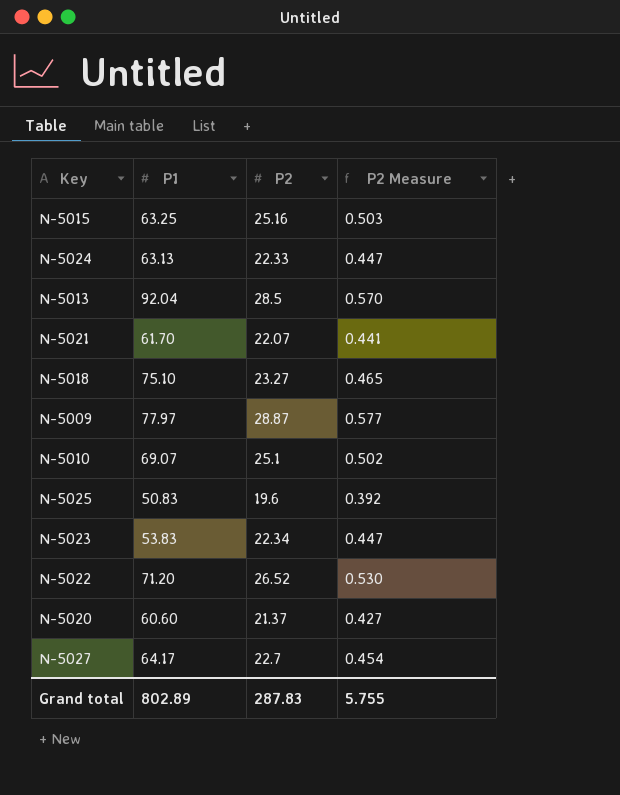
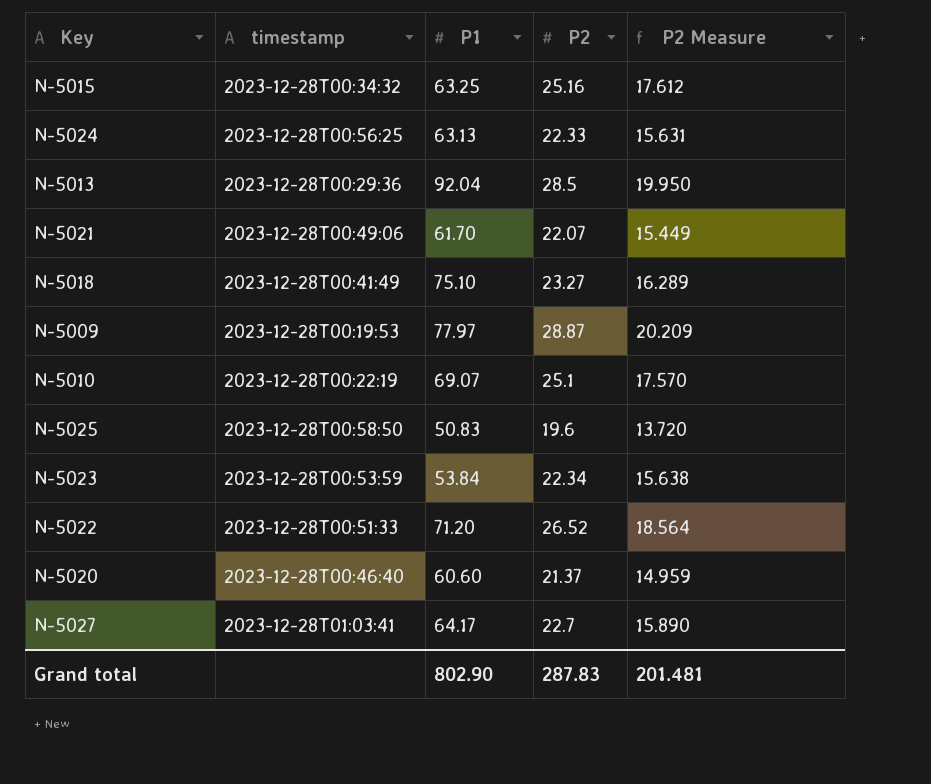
column timestamp | position: none -> 2
column P2 Measure | formula: [P2] * 0.02 -> [P2] * 0.7
N-5023 | P1: 53.83 -> 53.84
Grand total | P1: 802.89 -> 802.90
Grand total | P2 Measure: 5.755 -> 201.481

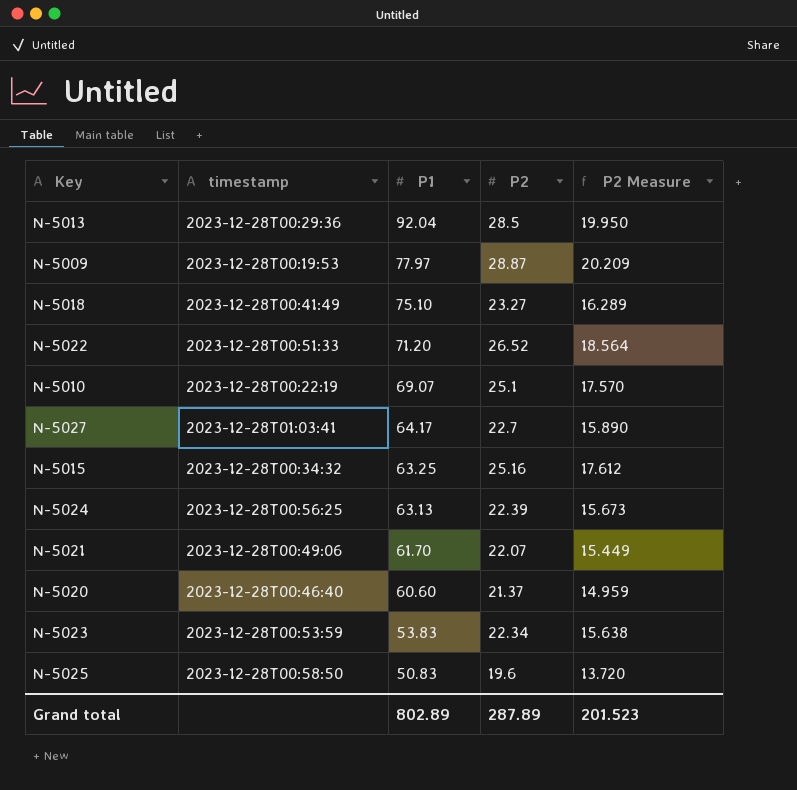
row order: none -> P1 descending
N-5024 | P2: 22.33 -> 22.39
N-5024 | P2 Measure: 15.631 -> 15.673
N-5023 | P1: 53.84 -> 53.83
Grand total | P1: 802.90 -> 802.89
Grand total | P2: 287.83 -> 287.89
Grand total | P2 Measure: 201.481 -> 201.523

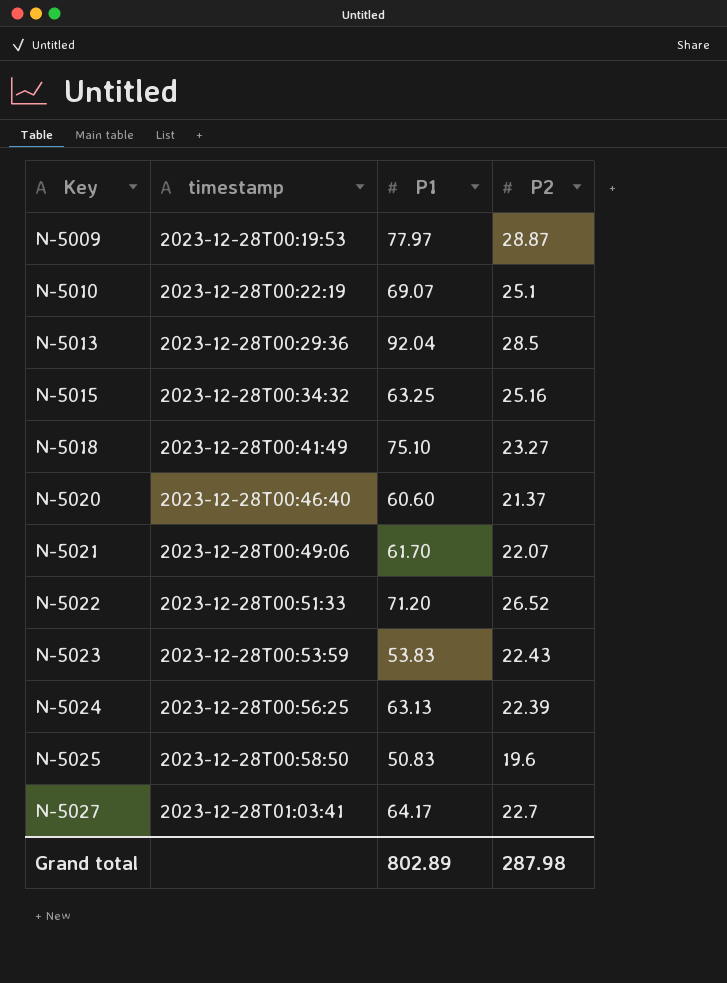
row order: P1 descending -> Key ascending
column P2 Measure | formula: [P2] * 0.7 -> none
N-5023 | P2: 22.34 -> 22.43
Grand total | P2: 287.89 -> 287.98

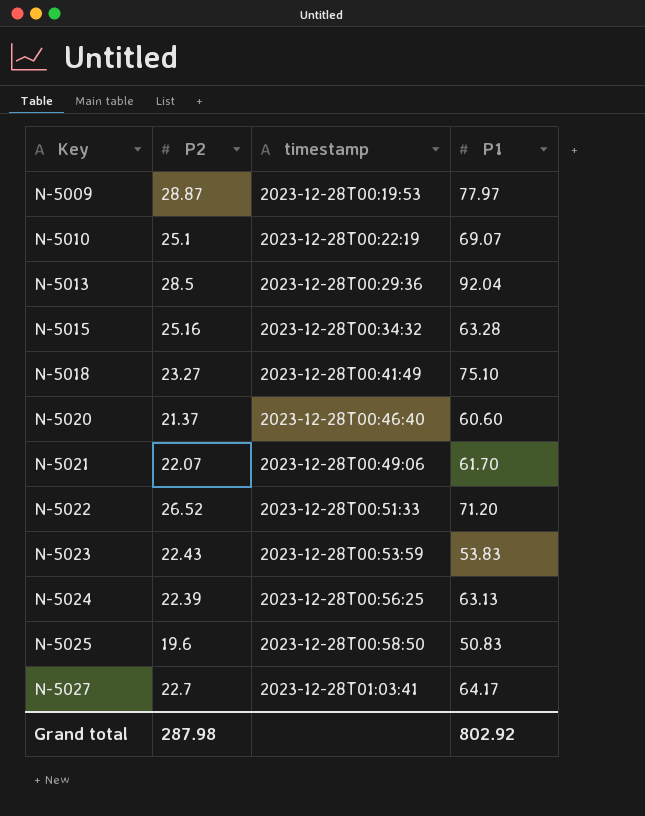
column P2 | position: 4 -> 2
N-5015 | P1: 63.25 -> 63.28
Grand total | P1: 802.89 -> 802.92

